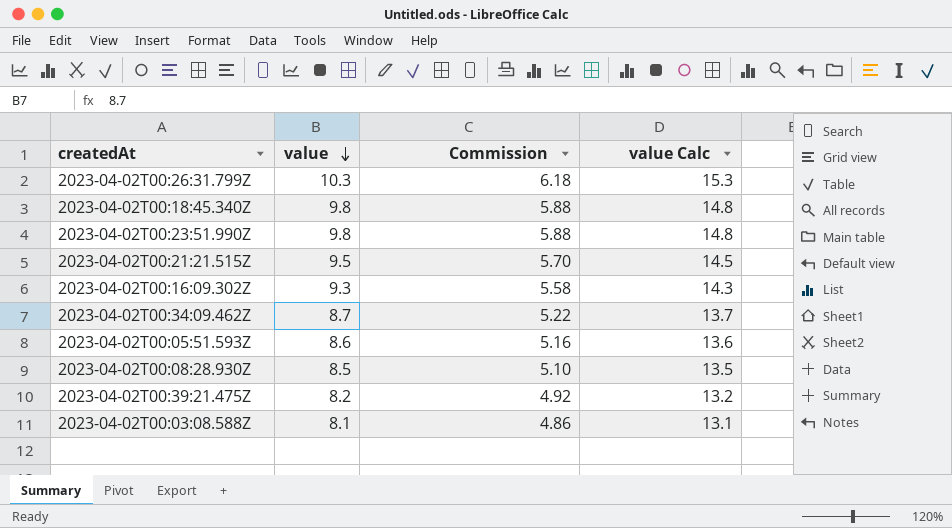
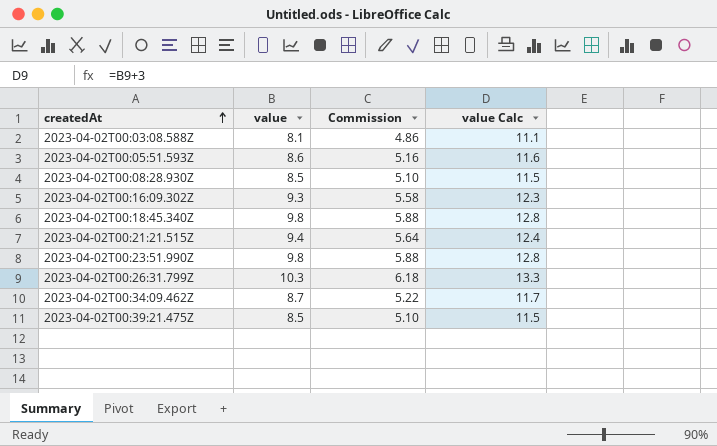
row order: value descending -> createdAt ascending
column value Calc | formula: [value] + 5 -> [value] + 3
2023-04-02T00:21:21.515Z | value: 9.5 -> 9.4
2023-04-02T00:21:21.515Z | Commission: 5.70 -> 5.64
2023-04-02T00:39:21.475Z | value: 8.2 -> 8.5
2023-04-02T00:39:21.475Z | Commission: 4.92 -> 5.10

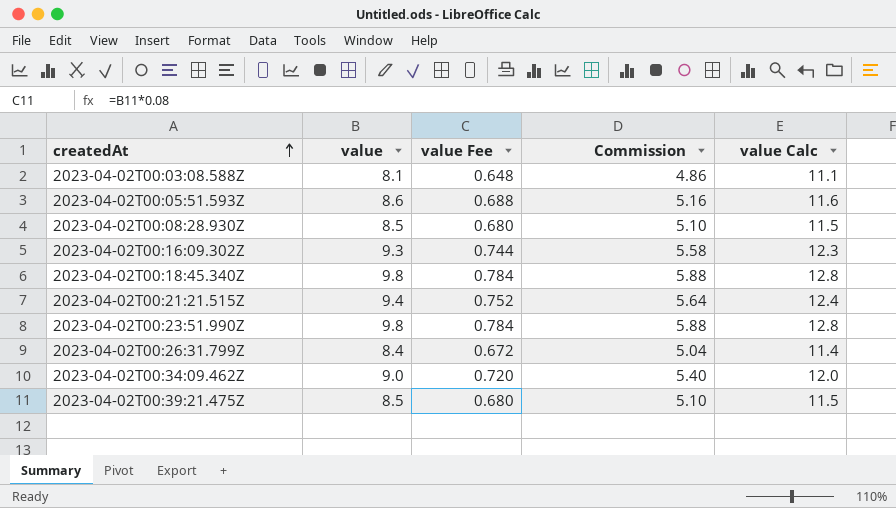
column value Fee | formula: none -> [value] * 0.08
2023-04-02T00:26:31.799Z | value: 10.3 -> 8.4
2023-04-02T00:26:31.799Z | Commission: 6.18 -> 5.04
2023-04-02T00:26:31.799Z | value Calc: 13.3 -> 11.4
2023-04-02T00:34:09.462Z | value: 8.7 -> 9.0
2023-04-02T00:34:09.462Z | Commission: 5.22 -> 5.40
2023-04-02T00:34:09.462Z | value Calc: 11.7 -> 12.0

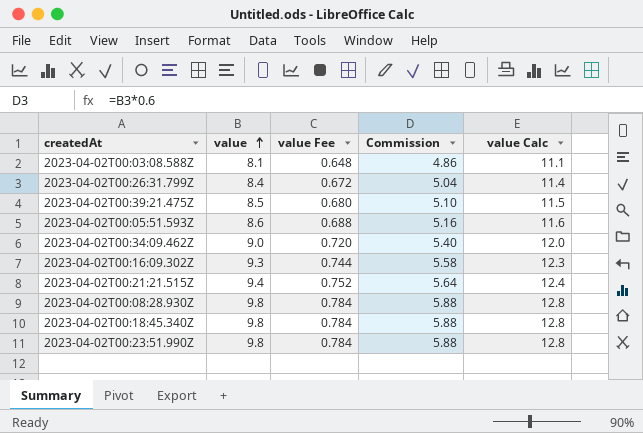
row order: createdAt ascending -> value ascending
2023-04-02T00:08:28.930Z | value: 8.5 -> 9.8
2023-04-02T00:08:28.930Z | value Fee: 0.680 -> 0.784
2023-04-02T00:08:28.930Z | Commission: 5.10 -> 5.88
2023-04-02T00:08:28.930Z | value Calc: 11.5 -> 12.8

